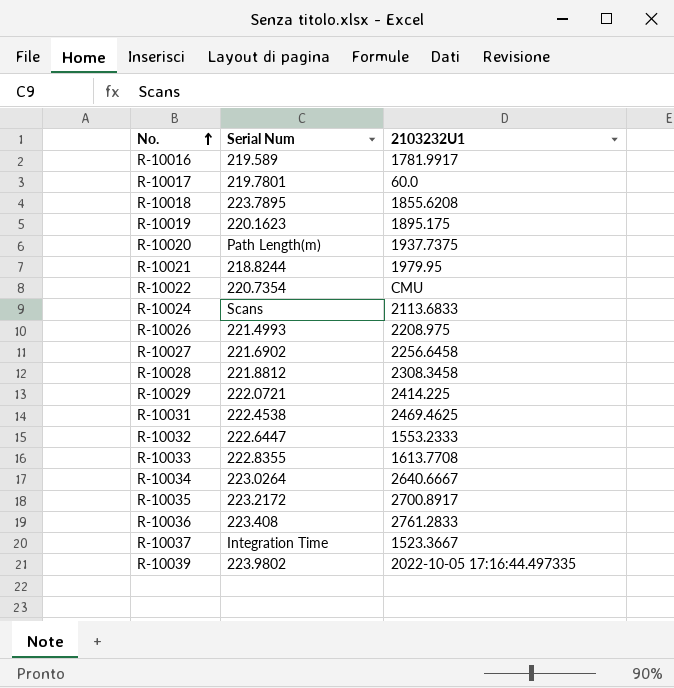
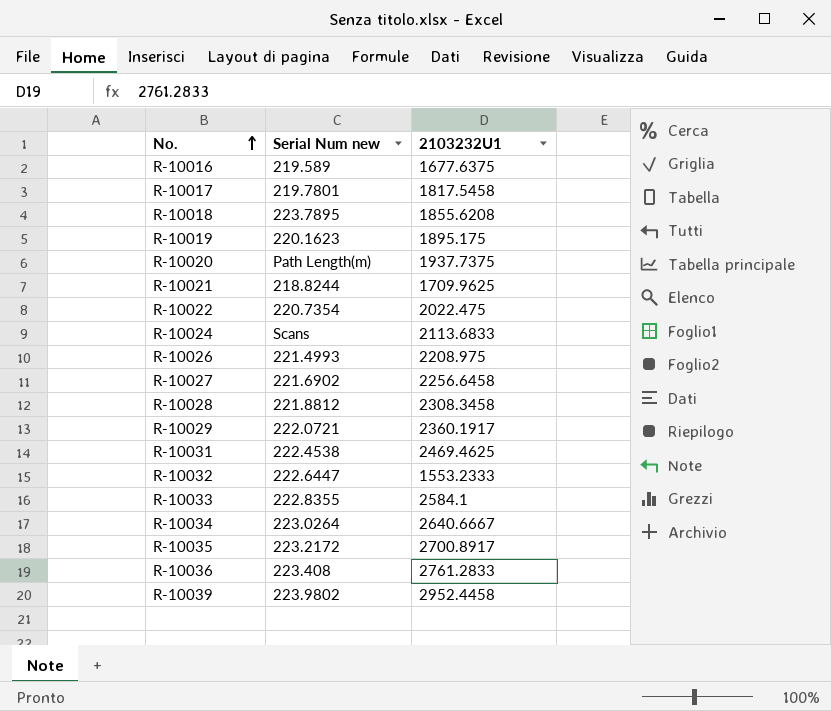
column name: Serial Num -> Serial Num new
row R-10037: Integration Time | 1523.3667 -> none
R-10016 | 2103232U1: 1781.9917 -> 1677.6375
R-10017 | 2103232U1: 60.0 -> 1817.5458
R-10021 | 2103232U1: 1979.95 -> 1709.9625
R-10022 | 2103232U1: CMU -> 2022.475
R-10029 | 2103232U1: 2414.225 -> 2360.1917
R-10033 | 2103232U1: 1613.7708 -> 2584.1
R-10039 | 2103232U1: 2022-10-05 17:16:44.497335 -> 2952.4458

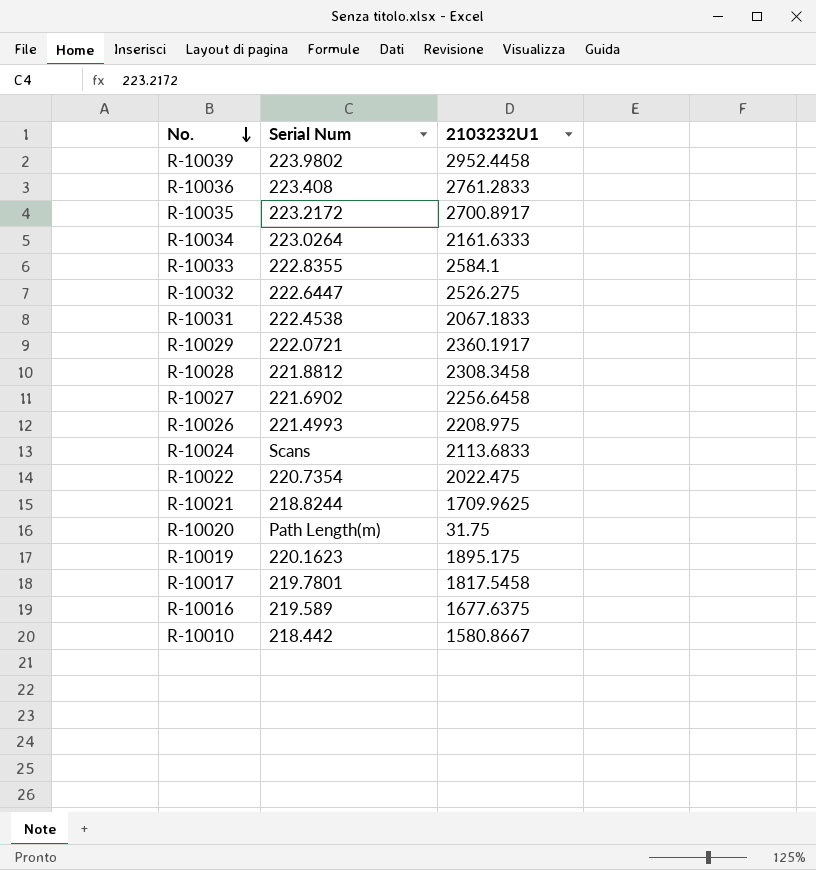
row order: No. ascending -> No. descending
column name: Serial Num new -> Serial Num
row R-10018: 223.7895 | 1855.6208 -> none
R-10034 | 2103232U1: 2640.6667 -> 2161.6333
R-10032 | 2103232U1: 1553.2333 -> 2526.275
R-10031 | 2103232U1: 2469.4625 -> 2067.1833
R-10020 | 2103232U1: 1937.7375 -> 31.75
row R-10010: none -> 218.442 | 1580.8667

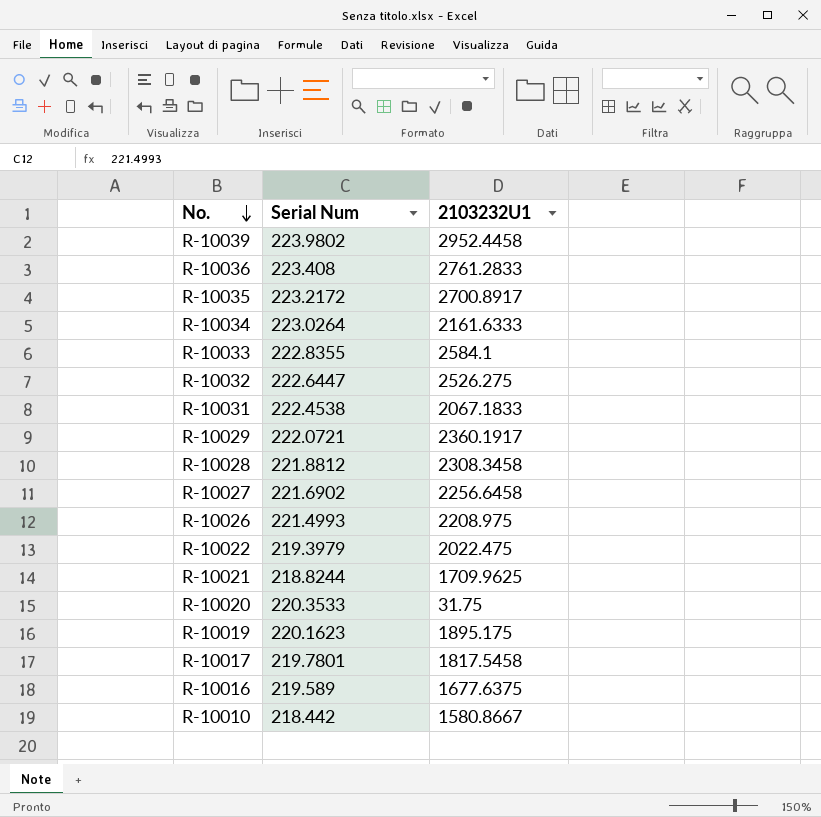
row R-10024: Scans | 2113.6833 -> none
R-10022 | Serial Num: 220.7354 -> 219.3979
R-10020 | Serial Num: Path Length(m) -> 220.3533

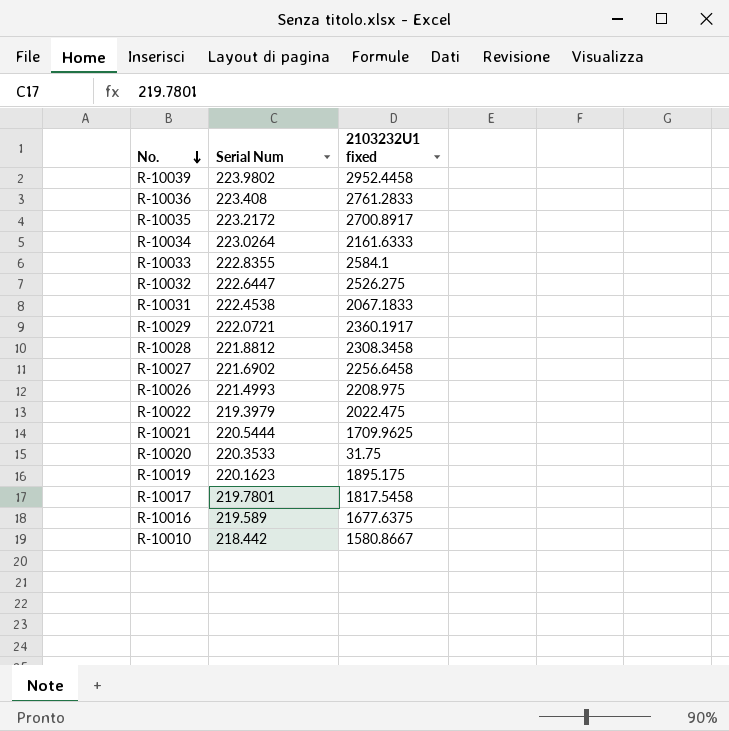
column name: 2103232U1 -> 2103232U1 fixed
R-10021 | Serial Num: 218.8244 -> 220.5444

